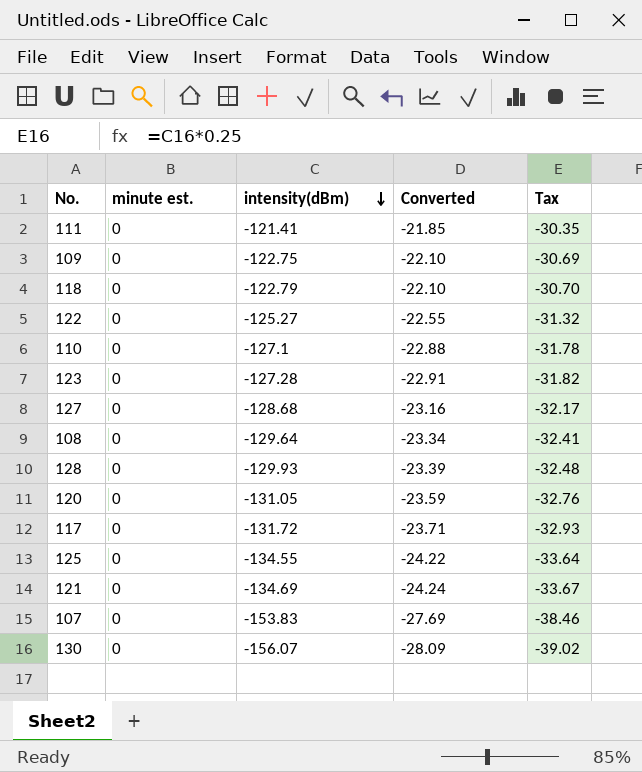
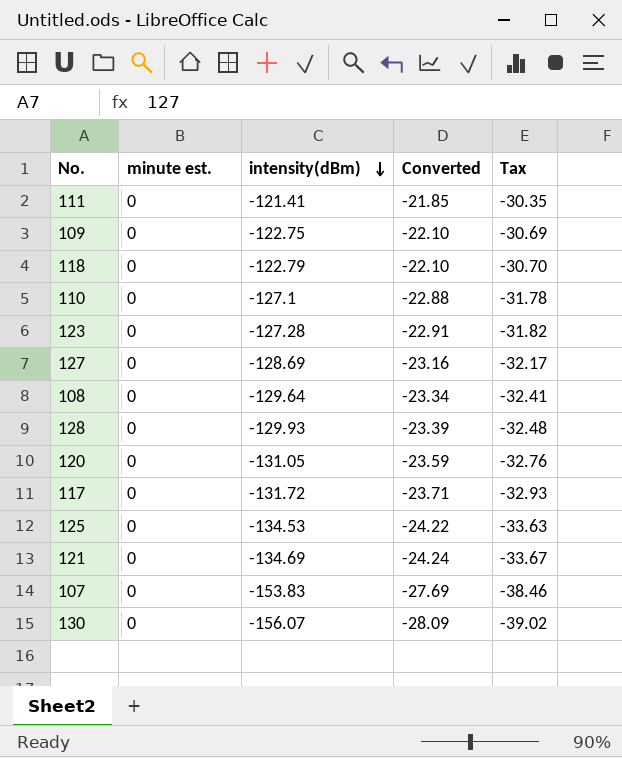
row 122: 0 | -125.27 | -22.55 | -31.32 -> none
127 | intensity(dBm): -128.68 -> -128.69
125 | intensity(dBm): -134.55 -> -134.53
125 | Tax: -33.64 -> -33.63

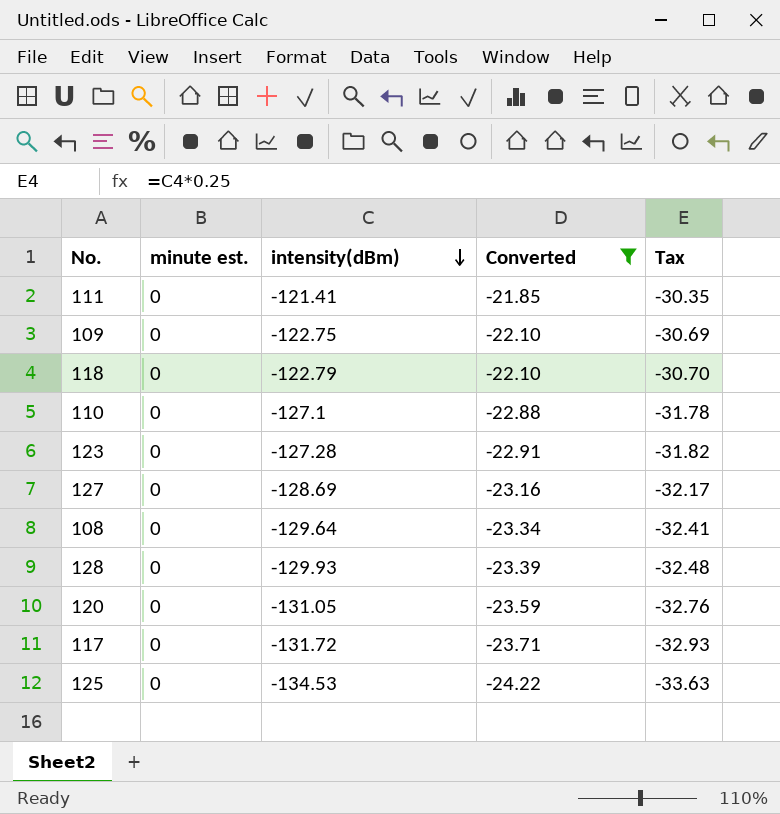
filter: none -> Converted >= -24.22

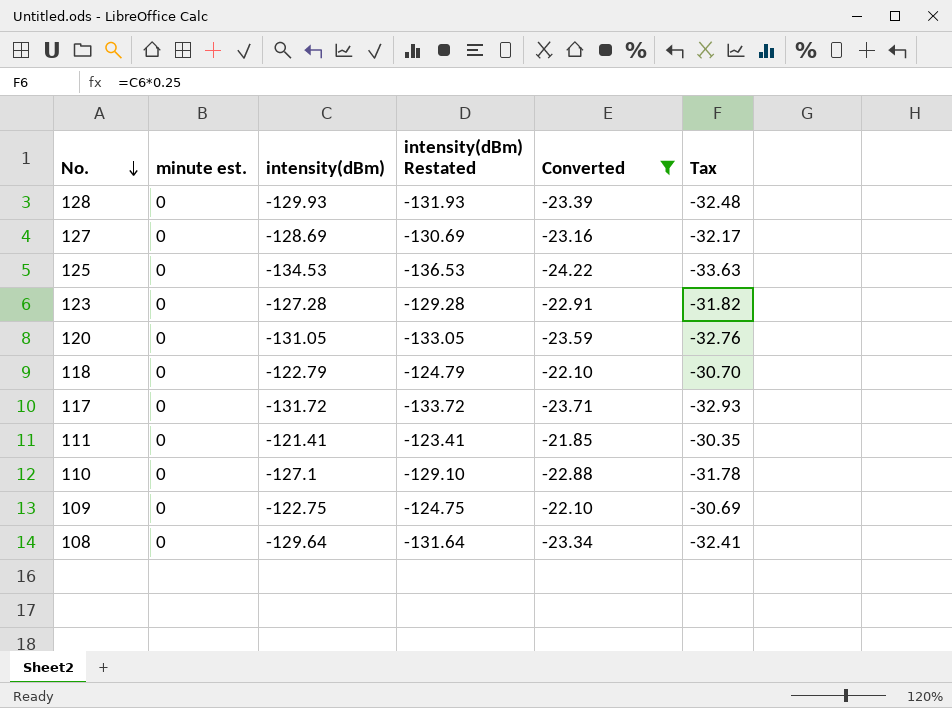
row order: intensity(dBm) descending -> No. descending
column intensity(dBm) Restated | formula: none -> [intensity(dBm)] - 2

